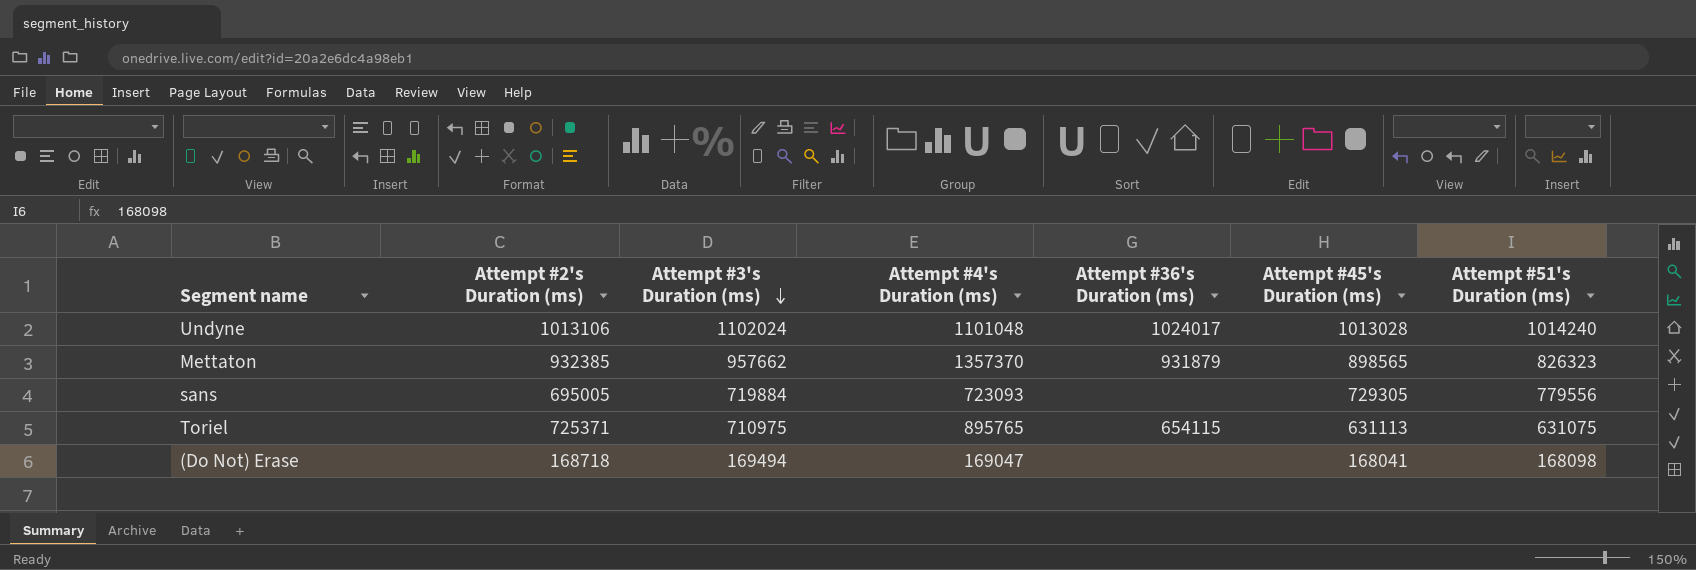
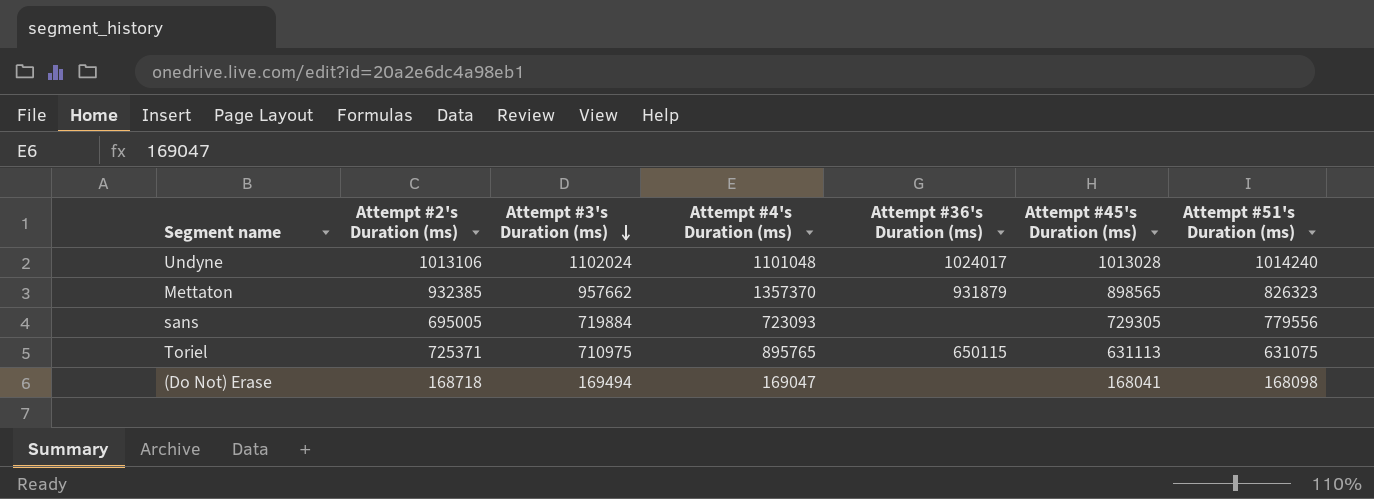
Toriel | Attempt #36's Duration (ms): 654115 -> 650115

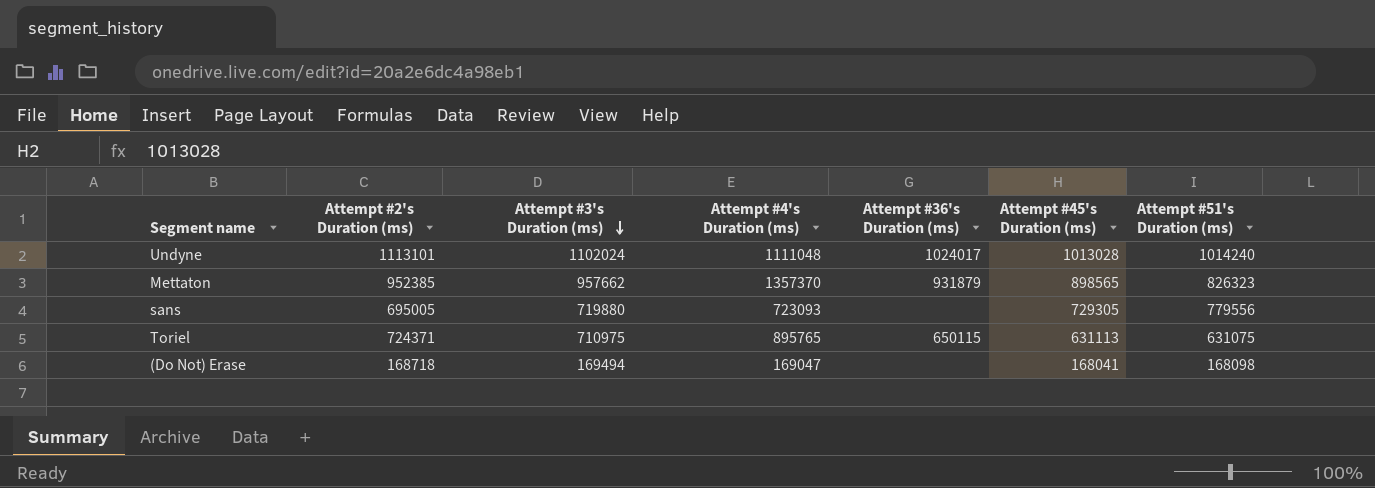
Undyne | Attempt #2's Duration (ms): 1013106 -> 1113101
Undyne | Attempt #4's Duration (ms): 1101048 -> 1111048
Mettaton | Attempt #2's Duration (ms): 932385 -> 952385
sans | Attempt #3's Duration (ms): 719884 -> 719880
Toriel | Attempt #2's Duration (ms): 725371 -> 724371

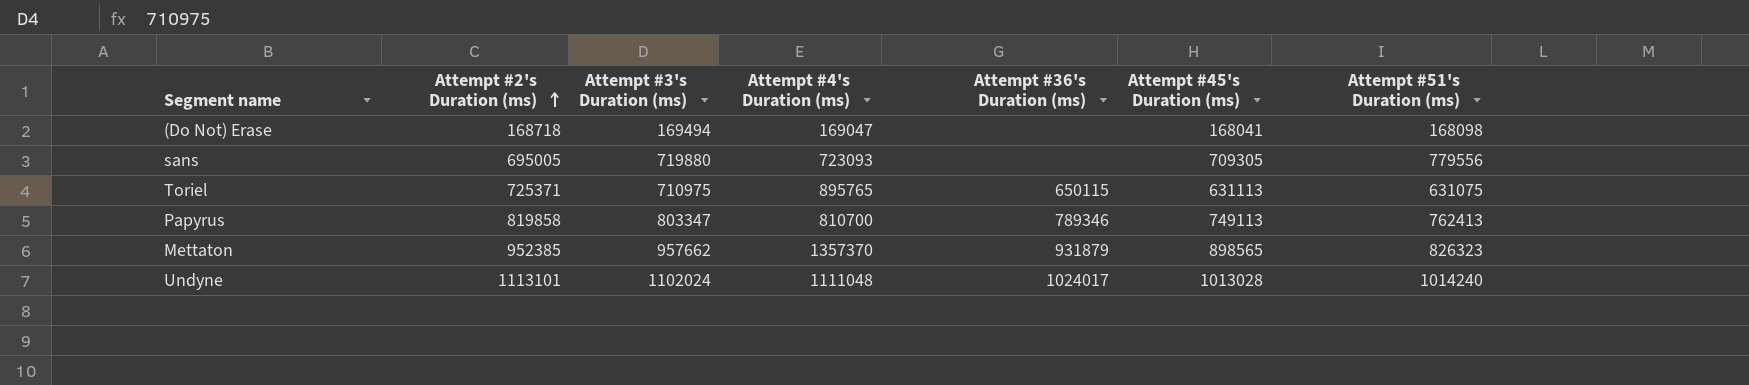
row order: Attempt #3's Duration (ms) descending -> Attempt #2's Duration (ms) ascending
sans | Attempt #45's Duration (ms): 729305 -> 709305
Toriel | Attempt #2's Duration (ms): 724371 -> 725371
row Papyrus: none -> 819858 | 803347 | 810700 | 789346 | 749113 | 762413

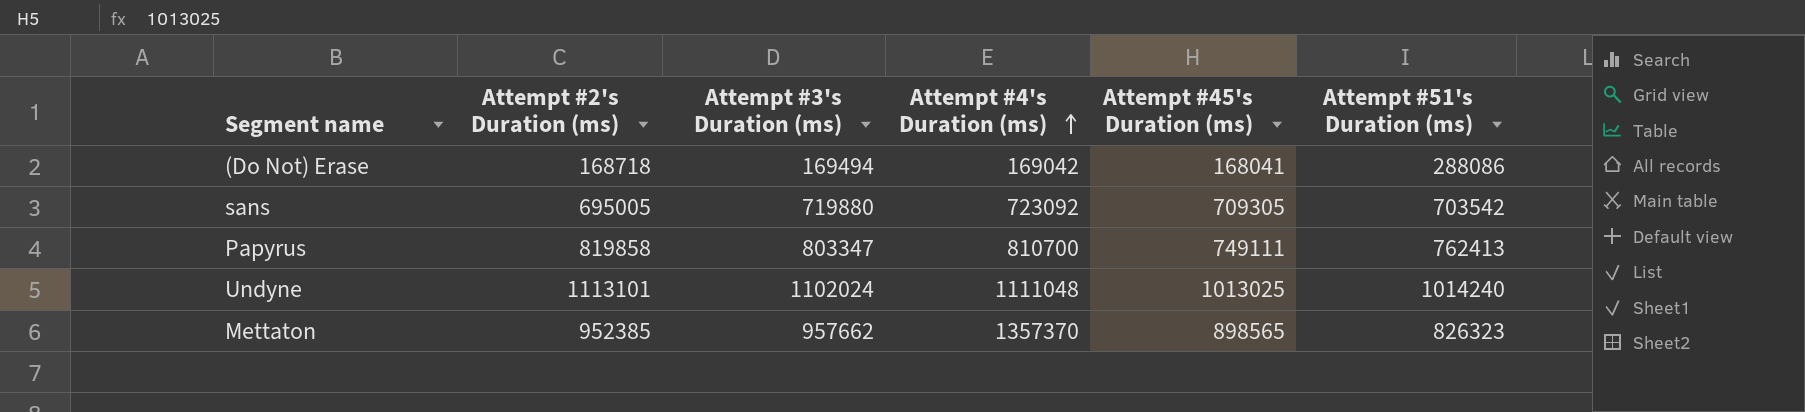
row order: Attempt #2's Duration (ms) ascending -> Attempt #4's Duration (ms) ascending
column Attempt #36's Duration (ms) | position: 5 -> none
row Toriel: 725371 | 710975 | 895765 | 650115 | 631113 | 631075 -> none
(Do Not) Erase | Attempt #4's Duration (ms): 169047 -> 169042
(Do Not) Erase | Attempt #51's Duration (ms): 168098 -> 288086
sans | Attempt #4's Duration (ms): 723093 -> 723092
sans | Attempt #51's Duration (ms): 779556 -> 703542
Papyrus | Attempt #45's Duration (ms): 749113 -> 749111
Undyne | Attempt #45's Duration (ms): 1013028 -> 1013025

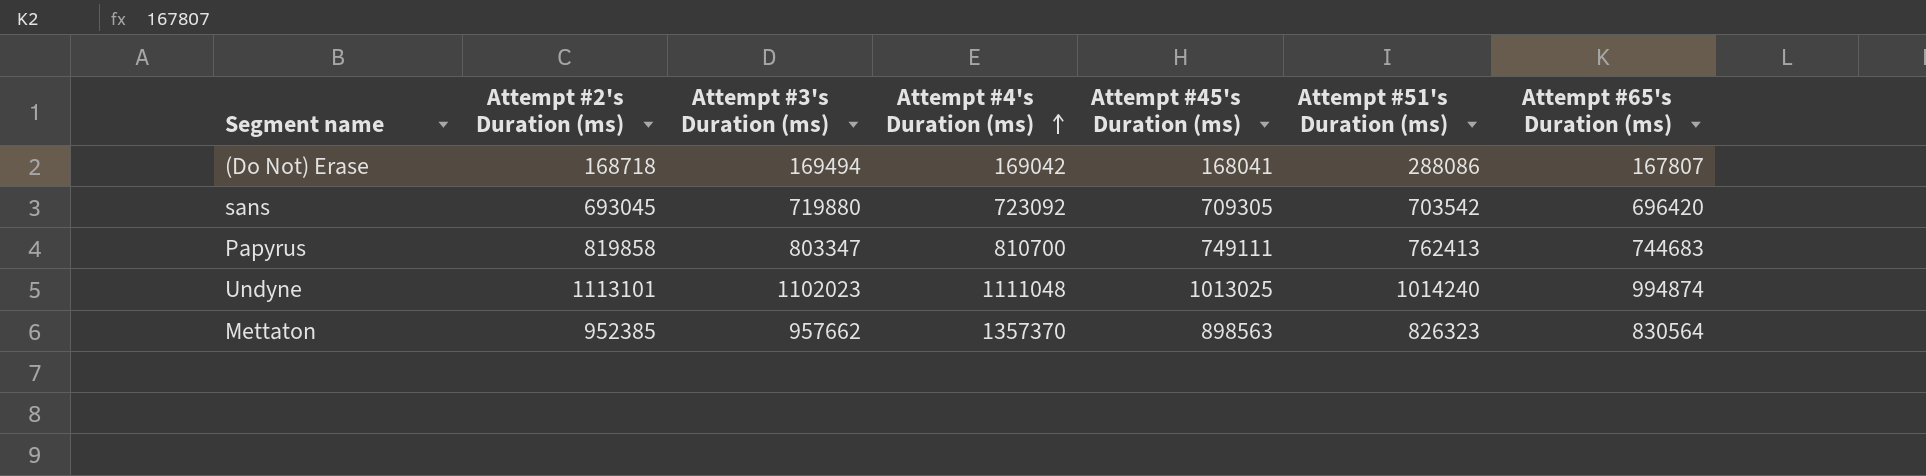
column Attempt #65's Duration (ms) | position: none -> 7
sans | Attempt #2's Duration (ms): 695005 -> 693045
Undyne | Attempt #3's Duration (ms): 1102024 -> 1102023
Mettaton | Attempt #45's Duration (ms): 898565 -> 898563

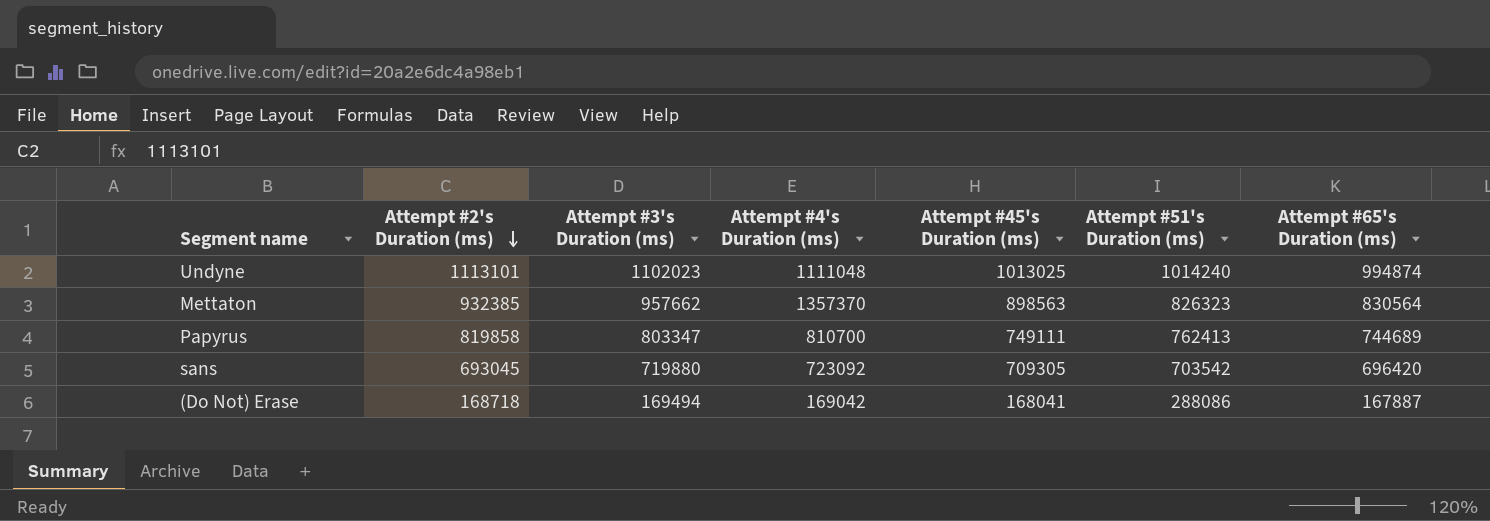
row order: Attempt #4's Duration (ms) ascending -> Attempt #2's Duration (ms) descending
Mettaton | Attempt #2's Duration (ms): 952385 -> 932385
Papyrus | Attempt #65's Duration (ms): 744683 -> 744689
(Do Not) Erase | Attempt #65's Duration (ms): 167807 -> 167887

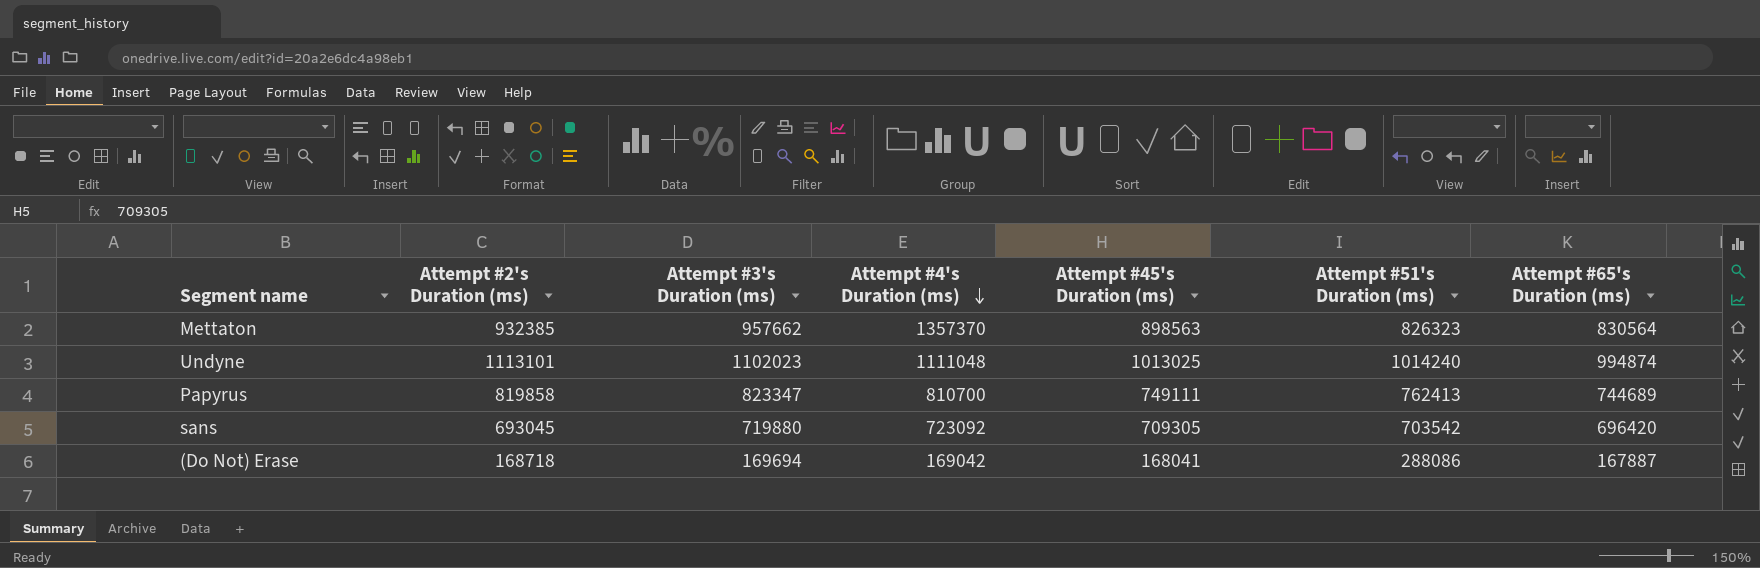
row order: Attempt #2's Duration (ms) descending -> Attempt #4's Duration (ms) descending
Papyrus | Attempt #3's Duration (ms): 803347 -> 823347
(Do Not) Erase | Attempt #3's Duration (ms): 169494 -> 169694

